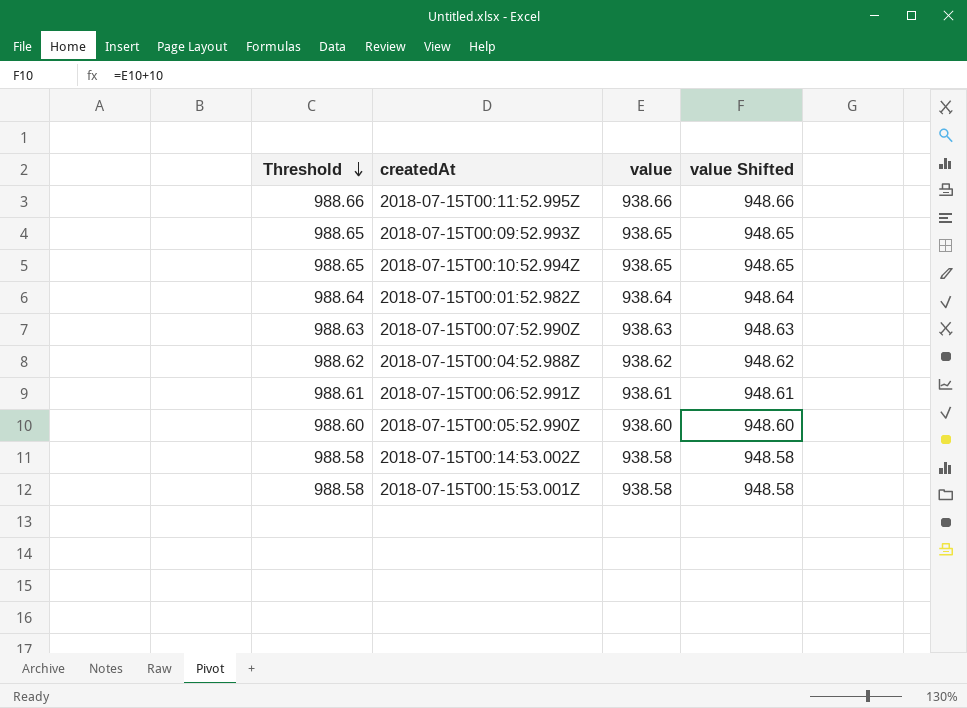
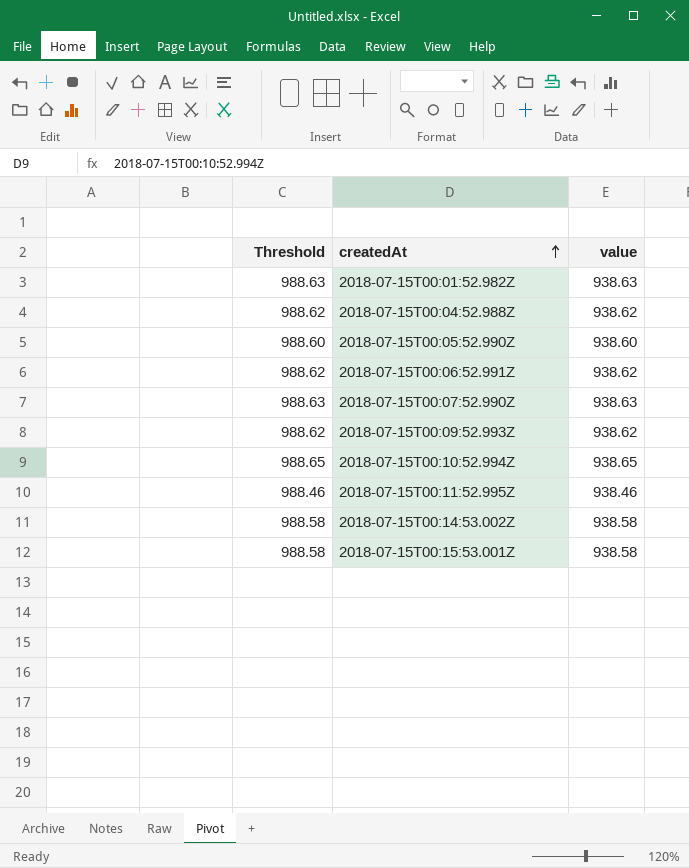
row order: Threshold descending -> createdAt ascending
column value Shifted | formula: [value] + 10 -> none
2018-07-15T00:01:52.982Z | Threshold: 988.64 -> 988.63
2018-07-15T00:01:52.982Z | value: 938.64 -> 938.63
2018-07-15T00:06:52.991Z | Threshold: 988.61 -> 988.62
2018-07-15T00:06:52.991Z | value: 938.61 -> 938.62
2018-07-15T00:09:52.993Z | Threshold: 988.65 -> 988.62
2018-07-15T00:09:52.993Z | value: 938.65 -> 938.62
2018-07-15T00:11:52.995Z | Threshold: 988.66 -> 988.46
2018-07-15T00:11:52.995Z | value: 938.66 -> 938.46

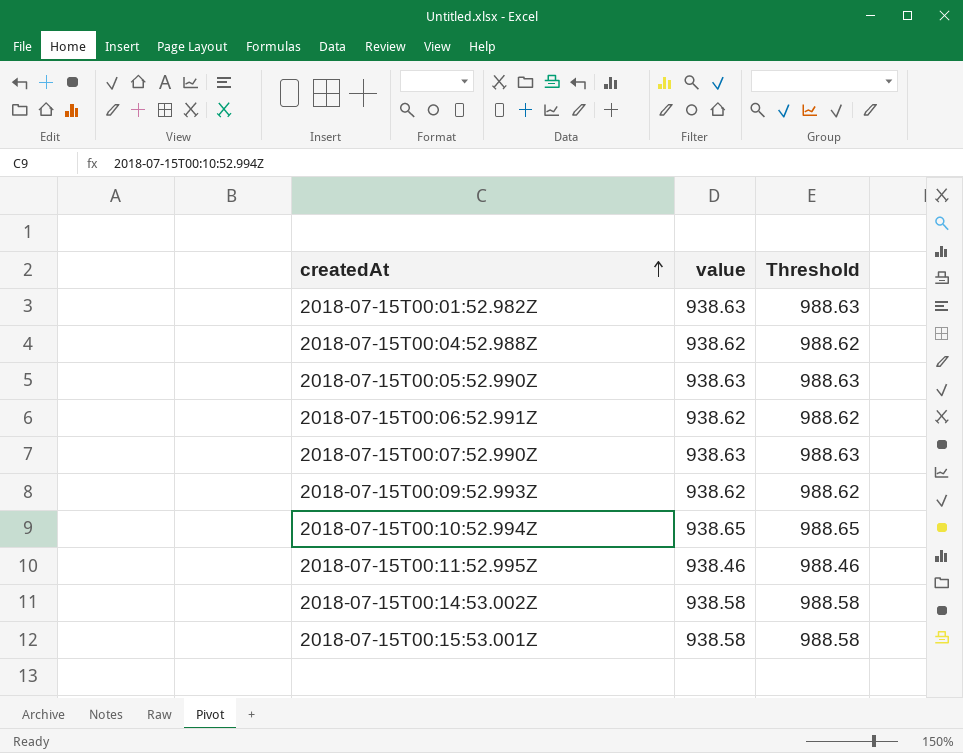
column Threshold | position: 1 -> 3
2018-07-15T00:05:52.990Z | value: 938.60 -> 938.63
2018-07-15T00:05:52.990Z | Threshold: 988.60 -> 988.63

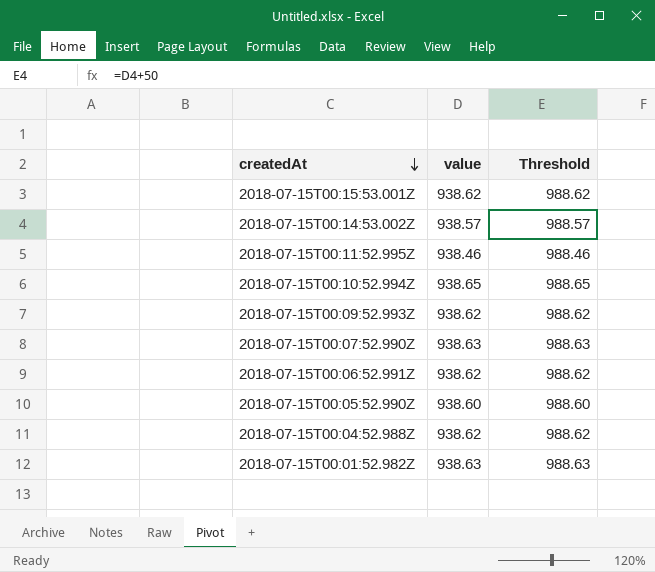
row order: createdAt ascending -> createdAt descending
2018-07-15T00:15:53.001Z | value: 938.58 -> 938.62
2018-07-15T00:15:53.001Z | Threshold: 988.58 -> 988.62
2018-07-15T00:14:53.002Z | value: 938.58 -> 938.57
2018-07-15T00:14:53.002Z | Threshold: 988.58 -> 988.57
2018-07-15T00:05:52.990Z | value: 938.63 -> 938.60
2018-07-15T00:05:52.990Z | Threshold: 988.63 -> 988.60

